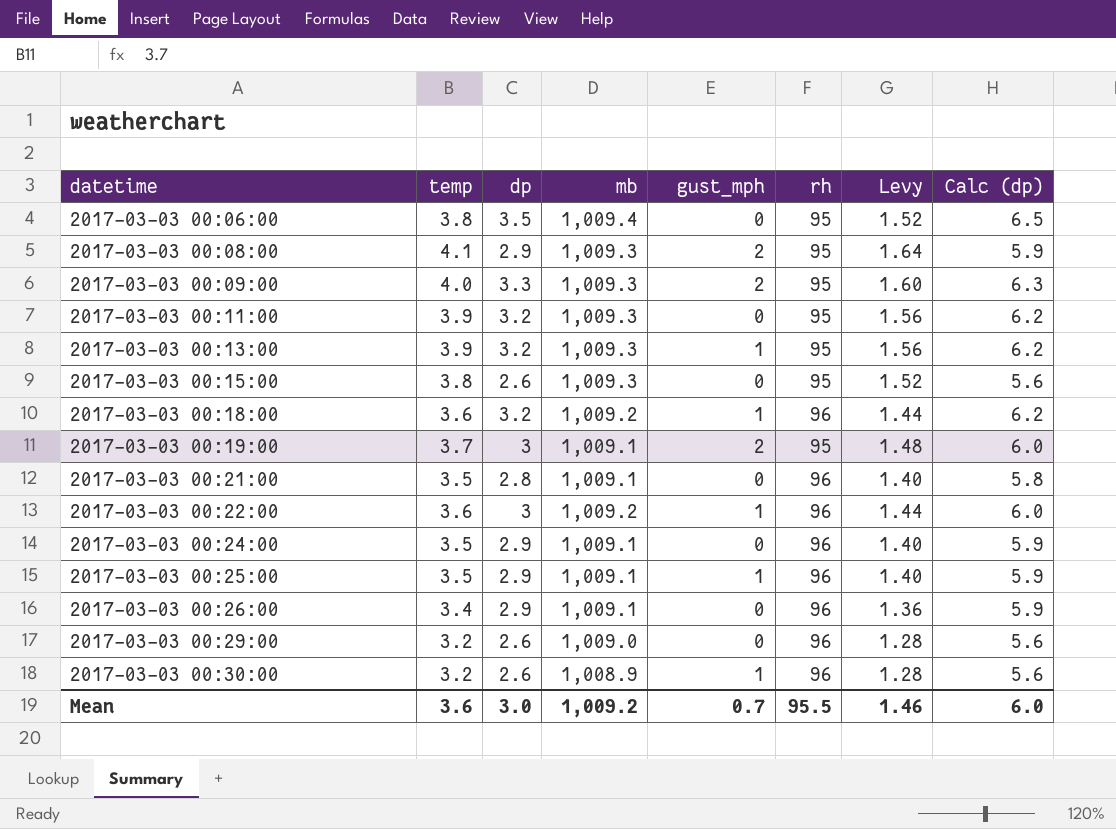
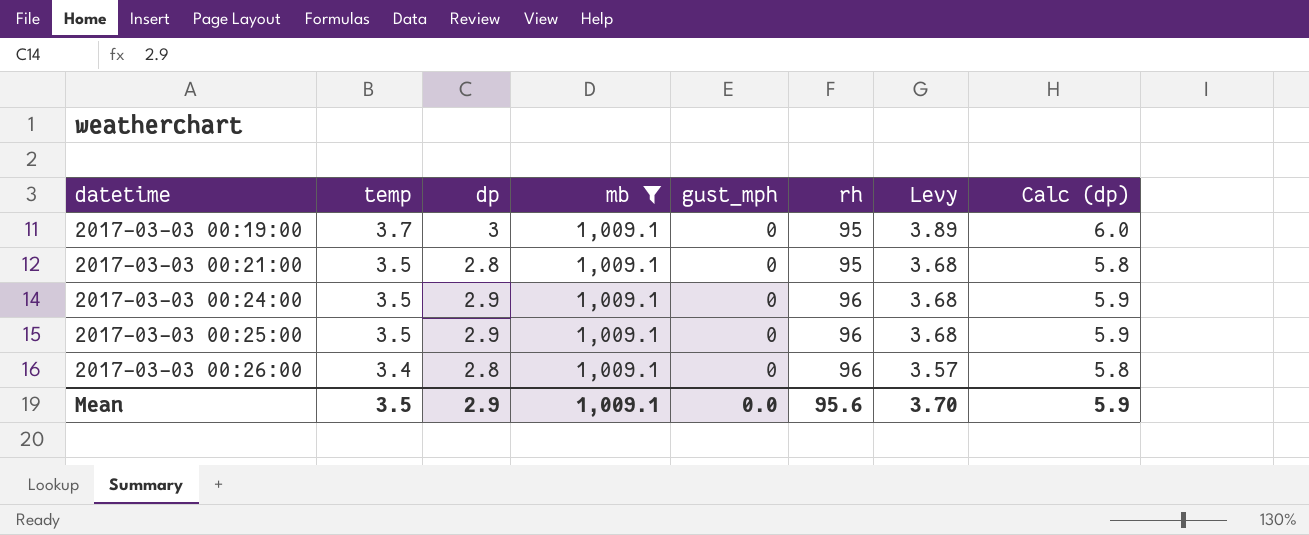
filter: none -> mb = 1,009.1
column Levy | formula: [temp] * 0.4 -> [temp] * 1.05
2017-03-03 00:19:00 | gust_mph: 2 -> 0
2017-03-03 00:21:00 | rh: 96 -> 95
2017-03-03 00:25:00 | gust_mph: 1 -> 0
2017-03-03 00:26:00 | dp: 2.9 -> 2.8
2017-03-03 00:26:00 | Calc (dp): 5.9 -> 5.8
Mean | temp: 3.6 -> 3.5
Mean | dp: 3.0 -> 2.9
Mean | mb: 1,009.2 -> 1,009.1
Mean | gust_mph: 0.7 -> 0.0
Mean | rh: 95.5 -> 95.6
Mean | Levy: 1.46 -> 3.70
Mean | Calc (dp): 6.0 -> 5.9

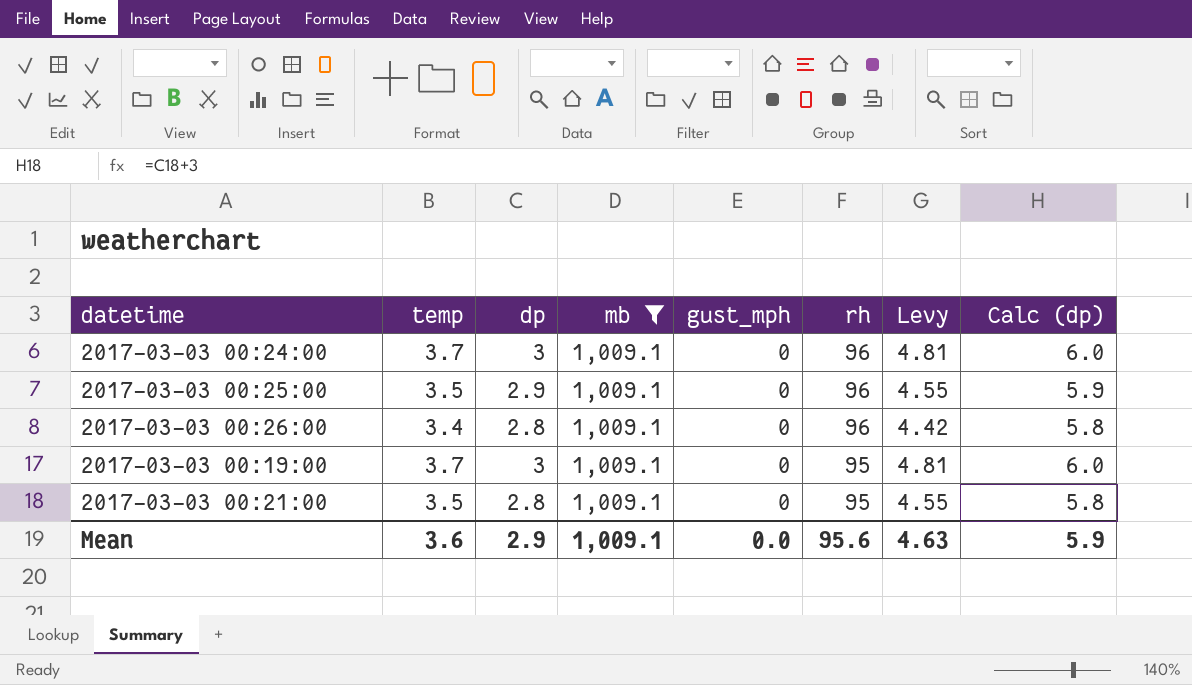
row order: datetime ascending -> rh descending
column Levy | formula: [temp] * 1.05 -> [temp] * 1.3
2017-03-03 00:24:00 | temp: 3.5 -> 3.7
2017-03-03 00:24:00 | dp: 2.9 -> 3
2017-03-03 00:24:00 | Calc (dp): 5.9 -> 6.0
Mean | temp: 3.5 -> 3.6
Mean | Levy: 3.70 -> 4.63

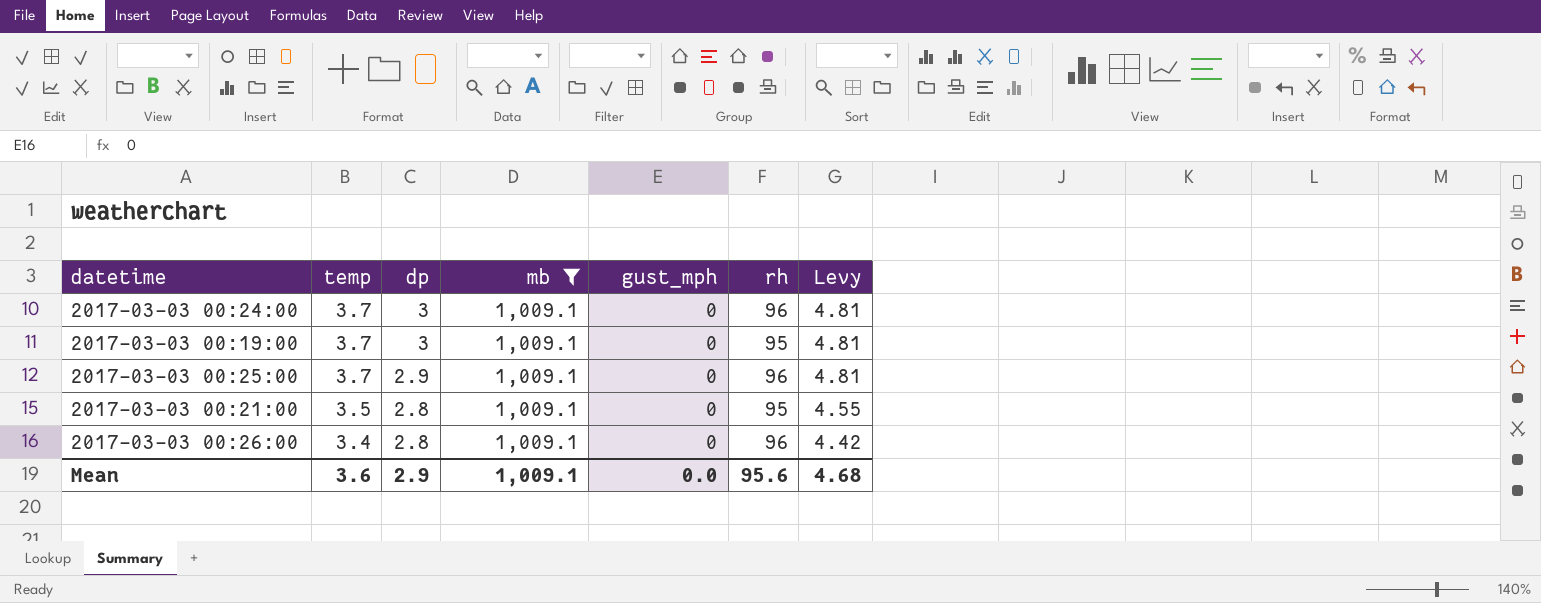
row order: rh descending -> temp descending
column Calc (dp) | formula: [dp] + 3 -> none
2017-03-03 00:25:00 | temp: 3.5 -> 3.7
2017-03-03 00:25:00 | Levy: 4.55 -> 4.81
Mean | Levy: 4.63 -> 4.68

